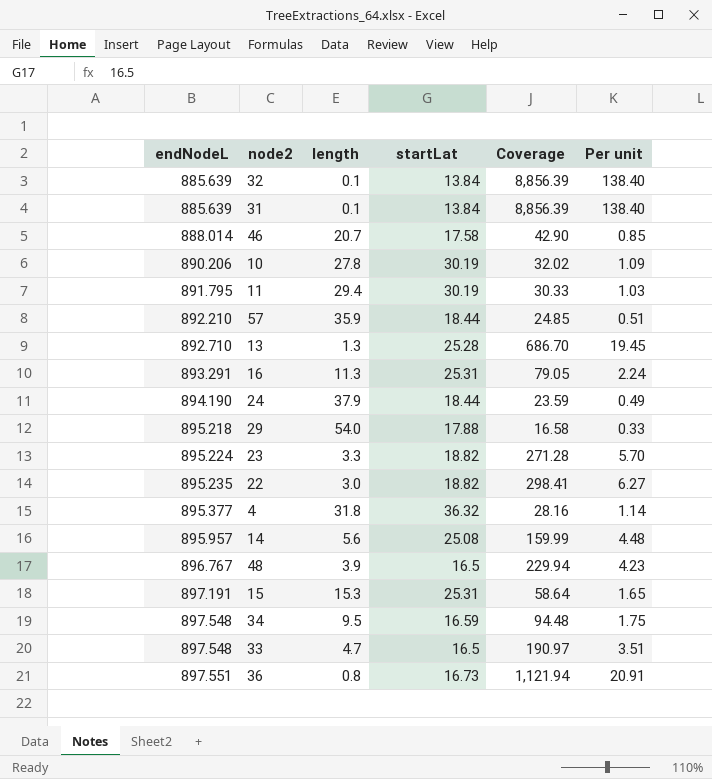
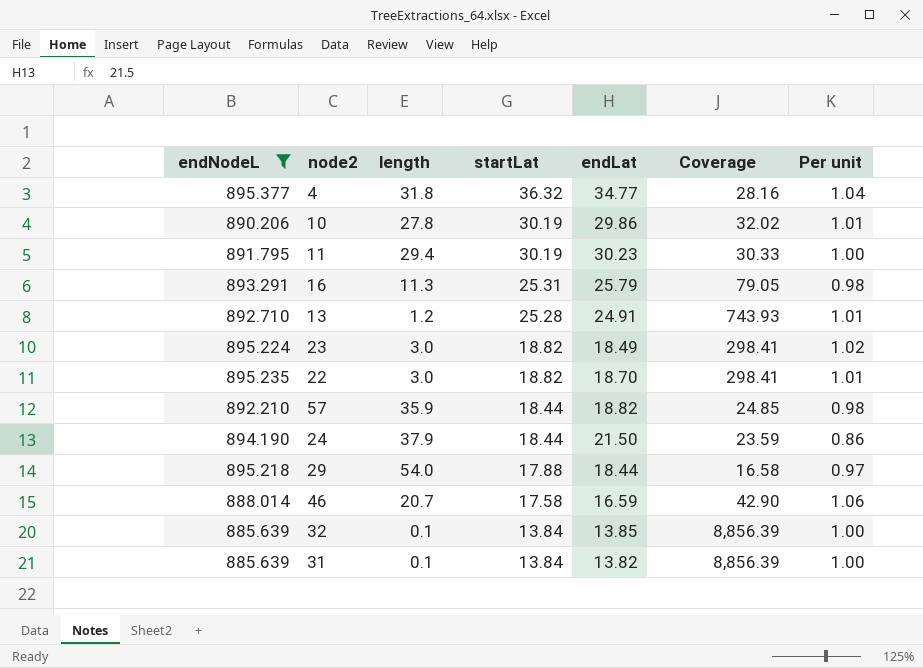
filter: none -> endNodeL <= 895.377
row order: endNodeL ascending -> startLat descending
column endLat | position: none -> 5
column Per unit | formula: [startLat] / [length] -> [startLat] / [endLat]
13 | length: 1.3 -> 1.2
13 | Coverage: 686.70 -> 743.93
23 | length: 3.3 -> 3.0
23 | Coverage: 271.28 -> 298.41

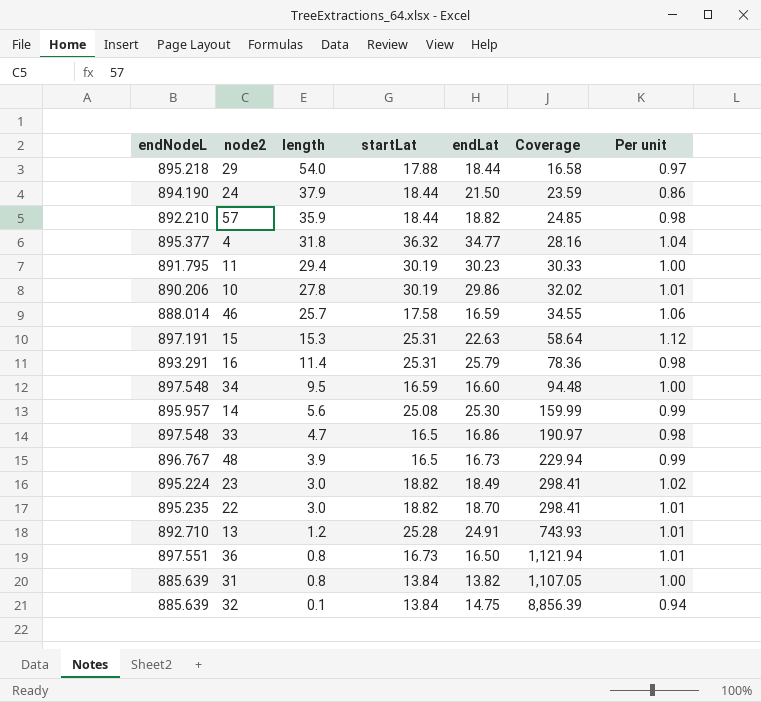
filter: endNodeL <= 895.377 -> none
row order: startLat descending -> length descending
46 | length: 20.7 -> 25.7
46 | Coverage: 42.90 -> 34.55
16 | length: 11.3 -> 11.4
16 | Coverage: 79.05 -> 78.36
31 | length: 0.1 -> 0.8
31 | Coverage: 8,856.39 -> 1,107.05
32 | endLat: 13.85 -> 14.75
32 | Per unit: 1.00 -> 0.94

